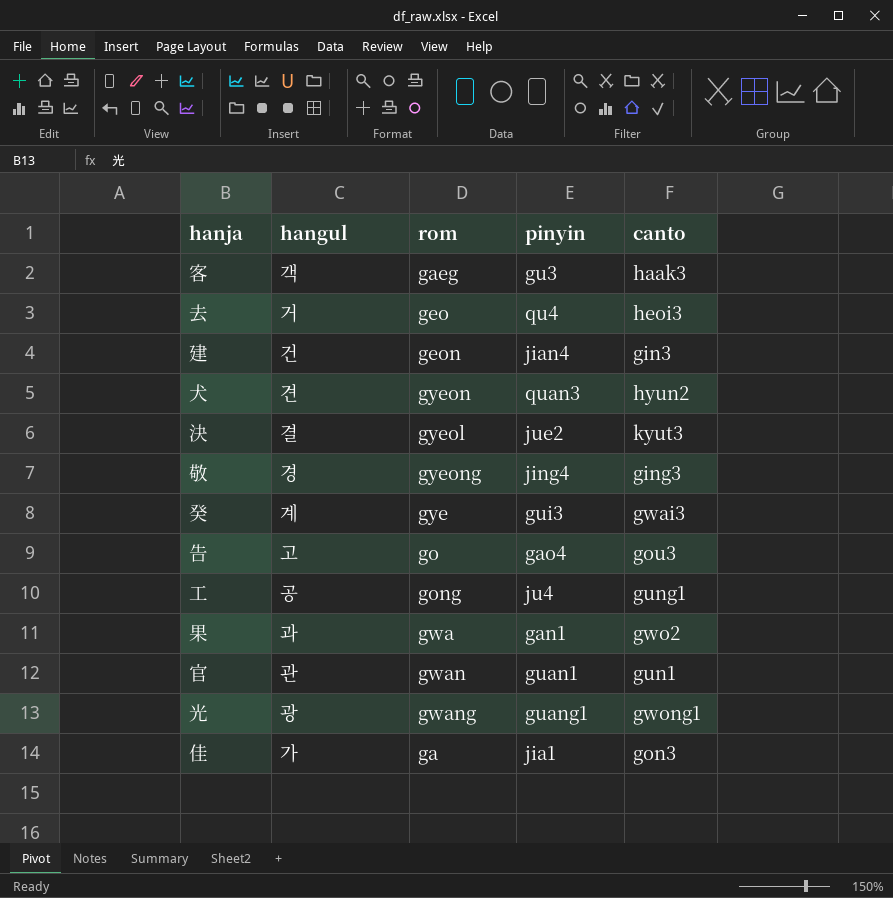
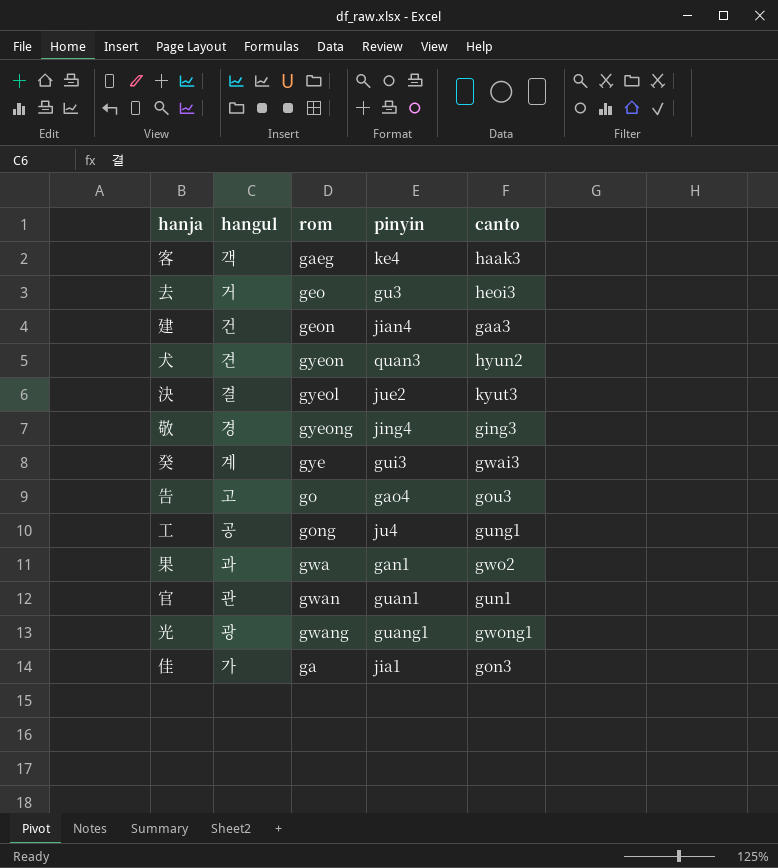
客 | pinyin: gu3 -> ke4
去 | pinyin: qu4 -> gu3
建 | canto: gin3 -> gaa3

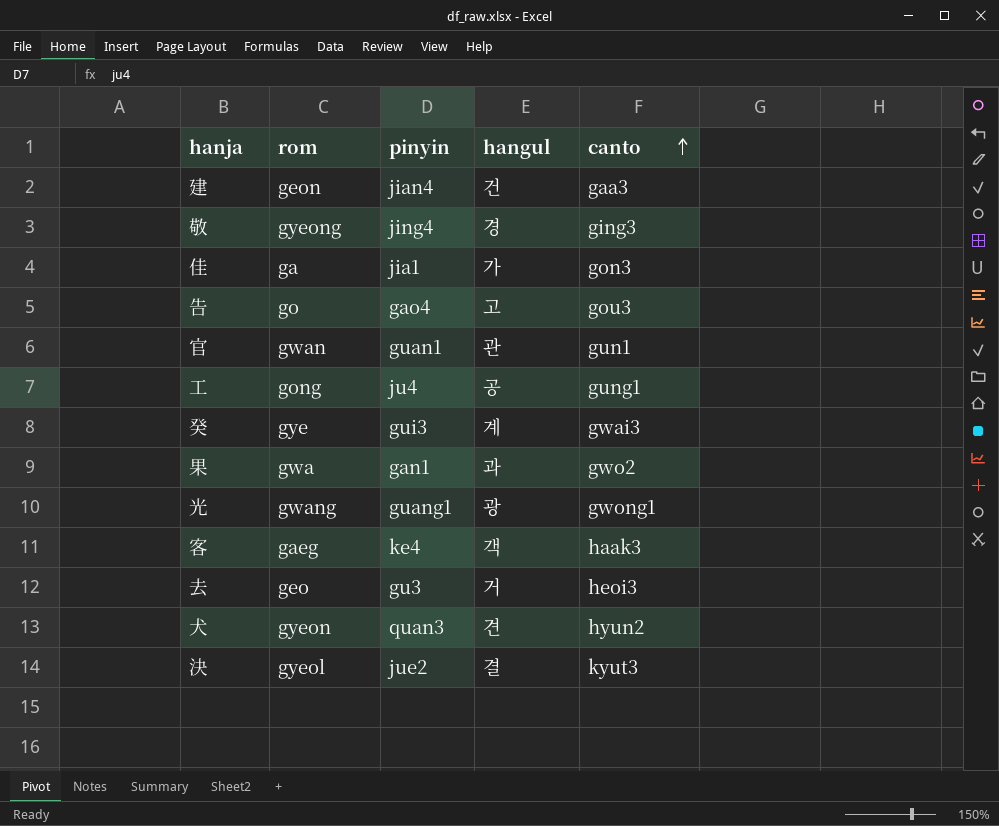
row order: none -> canto ascending
column hangul | position: 2 -> 4

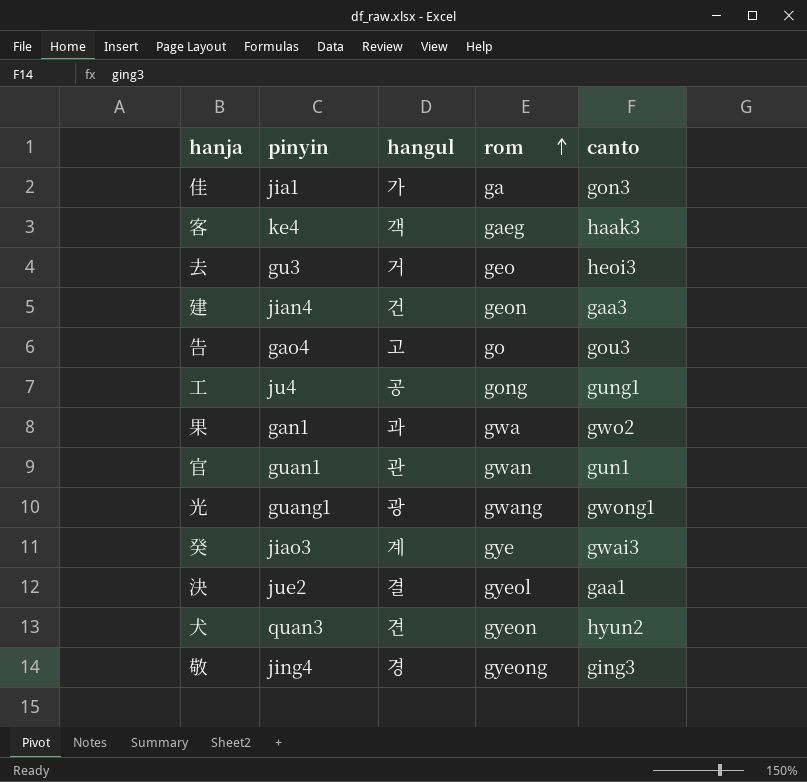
row order: canto ascending -> rom ascending
column rom | position: 2 -> 4
癸 | pinyin: gui3 -> jiao3
決 | canto: kyut3 -> gaa1

